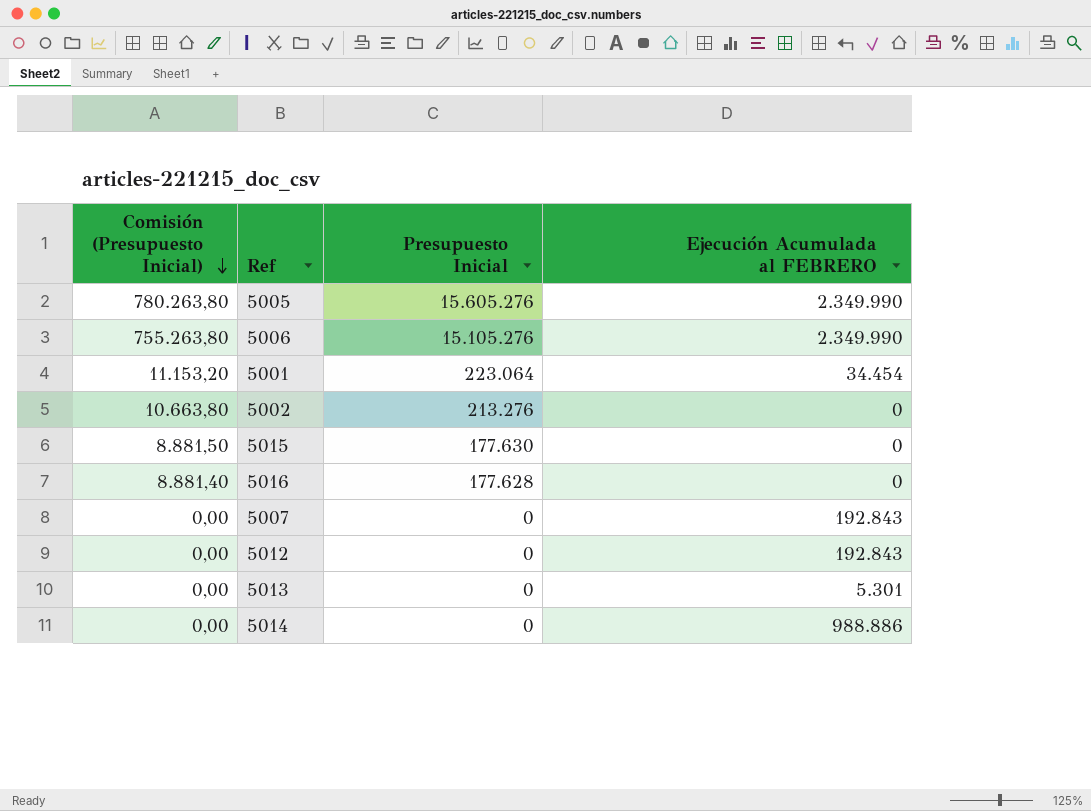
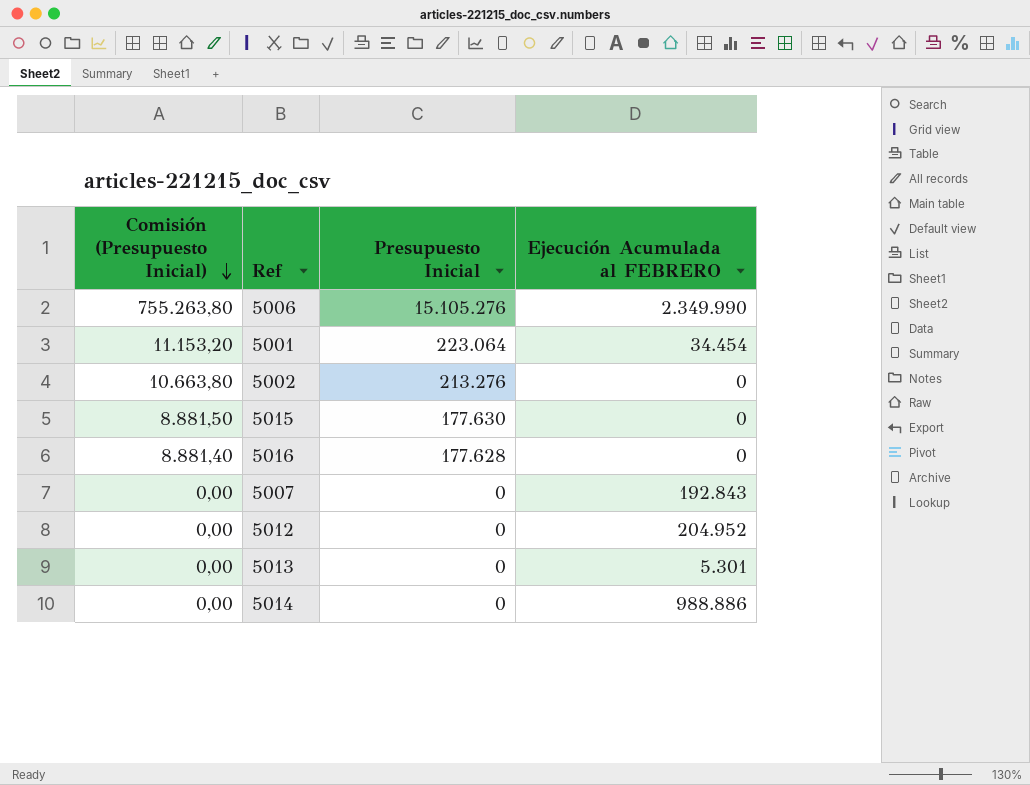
row 5005: 780.263,80 | 15.605.276 | 2.349.990 -> none
5012 | Ejecución Acumulada al FEBRERO: 192.843 -> 204.952

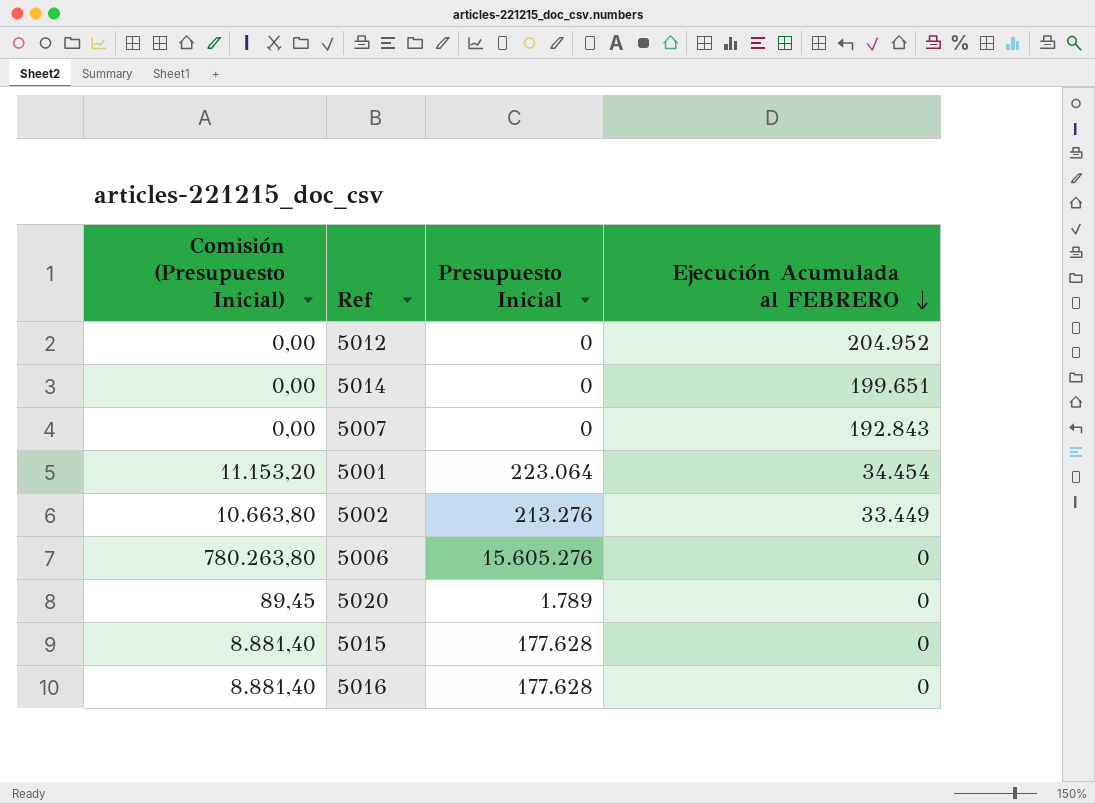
row order: Comisión (Presupuesto Inicial) descending -> Ejecución Acumulada al FEBRERO descending
row 5013: 0,00 | 0 | 5.301 -> none
5014 | Ejecución Acumulada al FEBRERO: 988.886 -> 199.651
5002 | Ejecución Acumulada al FEBRERO: 0 -> 33.449
5006 | Comisión (Presupuesto Inicial): 755.263,80 -> 780.263,80
5006 | Presupuesto Inicial: 15.105.276 -> 15.605.276
5006 | Ejecución Acumulada al FEBRERO: 2.349.990 -> 0
row 5020: none -> 89,45 | 1.789 | 0
5015 | Comisión (Presupuesto Inicial): 8.881,50 -> 8.881,40
5015 | Presupuesto Inicial: 177.630 -> 177.628

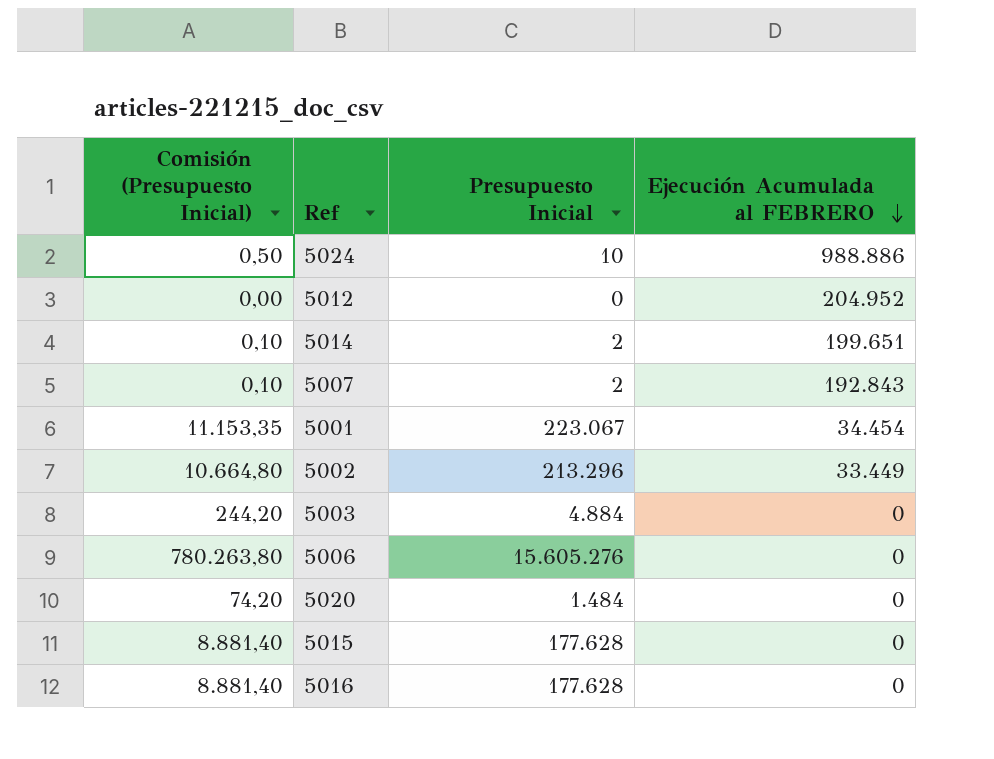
row 5024: none -> 0,50 | 10 | 988.886
5014 | Comisión (Presupuesto Inicial): 0,00 -> 0,10
5014 | Presupuesto Inicial: 0 -> 2
5007 | Comisión (Presupuesto Inicial): 0,00 -> 0,10
5007 | Presupuesto Inicial: 0 -> 2
5001 | Comisión (Presupuesto Inicial): 11.153,20 -> 11.153,35
5001 | Presupuesto Inicial: 223.064 -> 223.067
5002 | Comisión (Presupuesto Inicial): 10.663,80 -> 10.664,80
5002 | Presupuesto Inicial: 213.276 -> 213.296
row 5003: none -> 244,20 | 4.884 | 0
5020 | Comisión (Presupuesto Inicial): 89,45 -> 74,20
5020 | Presupuesto Inicial: 1.789 -> 1.484

